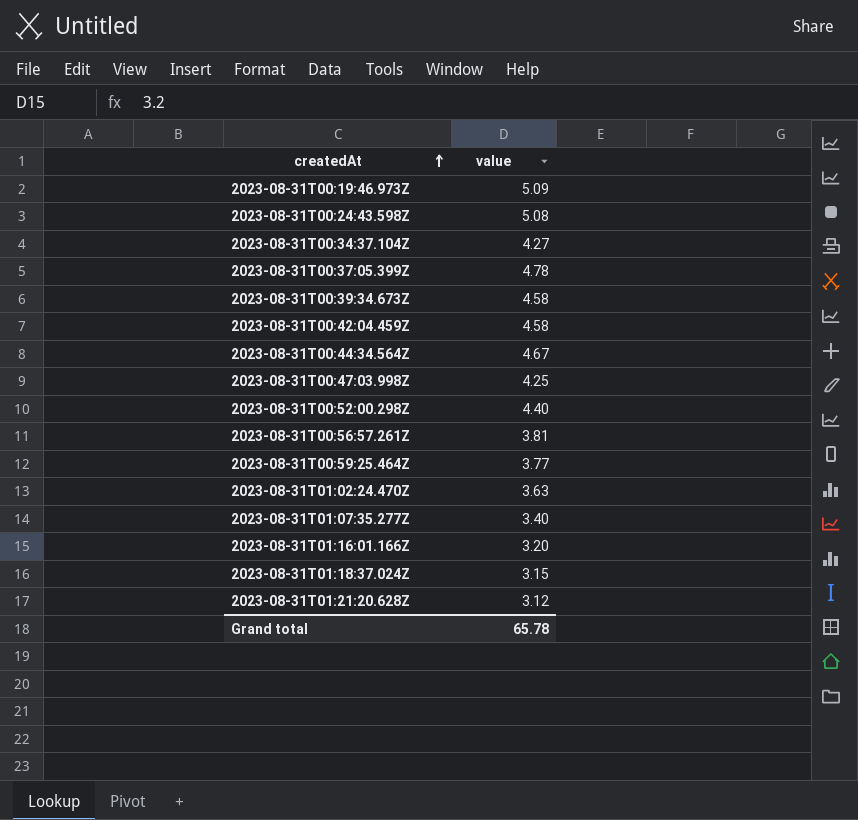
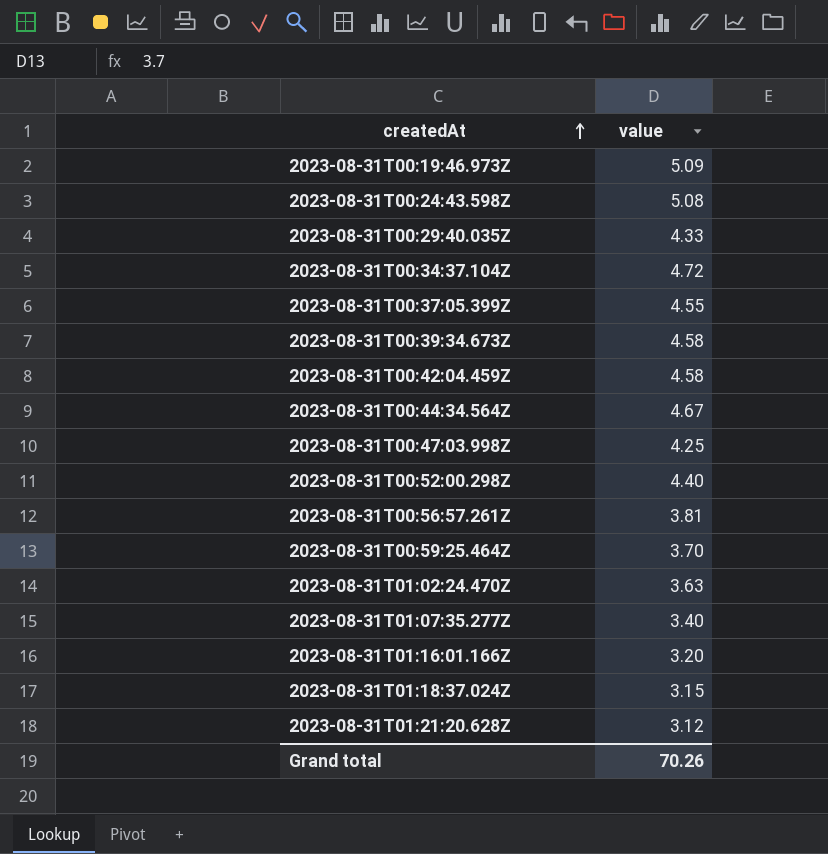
row 2023-08-31T00:29:40.035Z: none -> 4.33
2023-08-31T00:34:37.104Z | value: 4.27 -> 4.72
2023-08-31T00:37:05.399Z | value: 4.78 -> 4.55
2023-08-31T00:59:25.464Z | value: 3.77 -> 3.70
Grand total | value: 65.78 -> 70.26

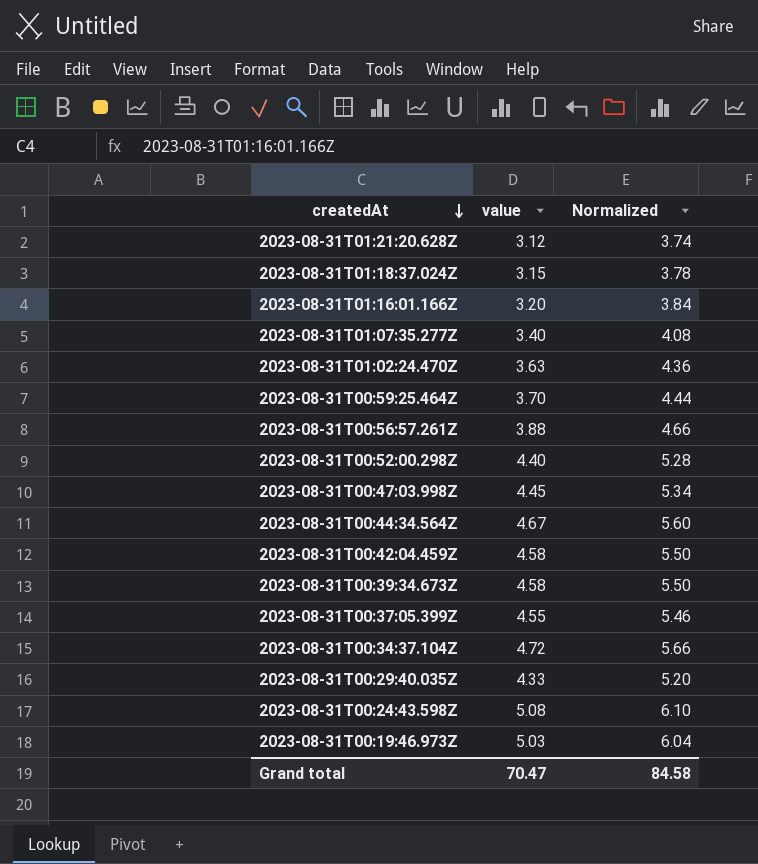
row order: createdAt ascending -> createdAt descending
column Normalized | formula: none -> [value] * 1.2
2023-08-31T00:56:57.261Z | value: 3.81 -> 3.88
2023-08-31T00:47:03.998Z | value: 4.25 -> 4.45
2023-08-31T00:19:46.973Z | value: 5.09 -> 5.03
Grand total | value: 70.26 -> 70.47

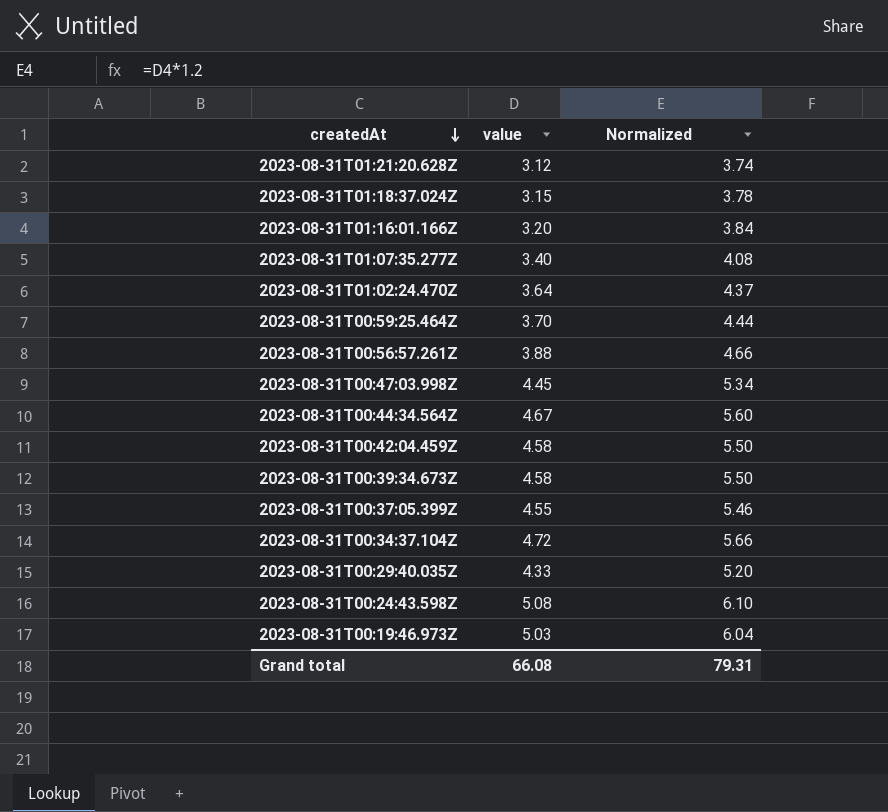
row 2023-08-31T00:52:00.298Z: 4.40 | 5.28 -> none
2023-08-31T01:02:24.470Z | value: 3.63 -> 3.64
2023-08-31T01:02:24.470Z | Normalized: 4.36 -> 4.37
Grand total | value: 70.47 -> 66.08
Grand total | Normalized: 84.58 -> 79.31

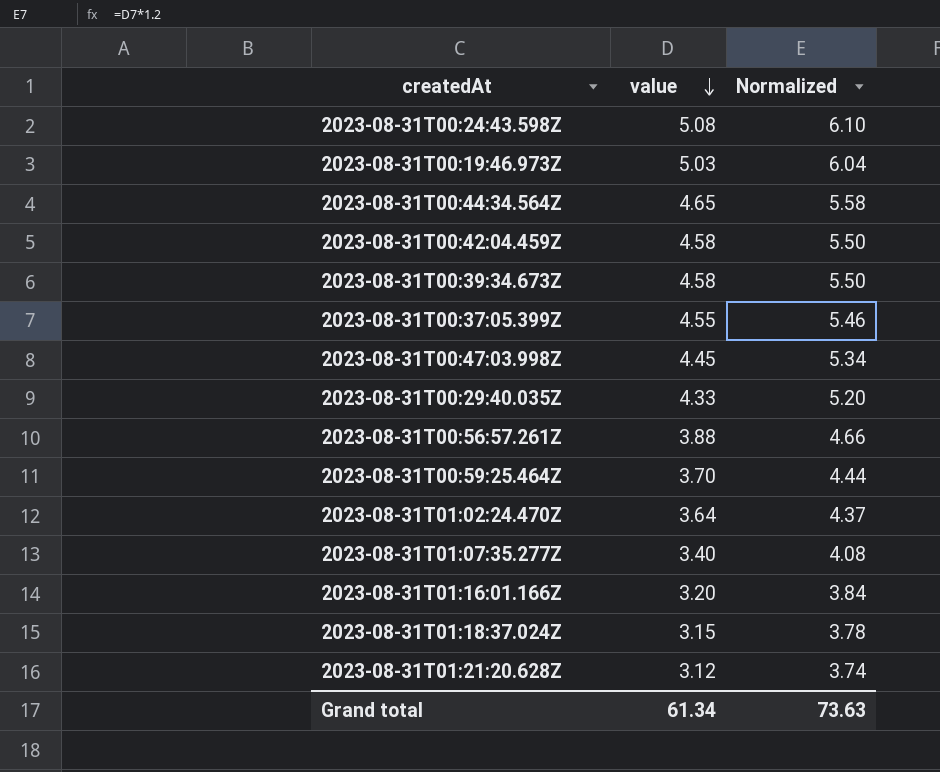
row order: createdAt descending -> value descending
row 2023-08-31T00:34:37.104Z: 4.72 | 5.66 -> none
2023-08-31T00:44:34.564Z | value: 4.67 -> 4.65
2023-08-31T00:44:34.564Z | Normalized: 5.60 -> 5.58
Grand total | value: 66.08 -> 61.34
Grand total | Normalized: 79.31 -> 73.63

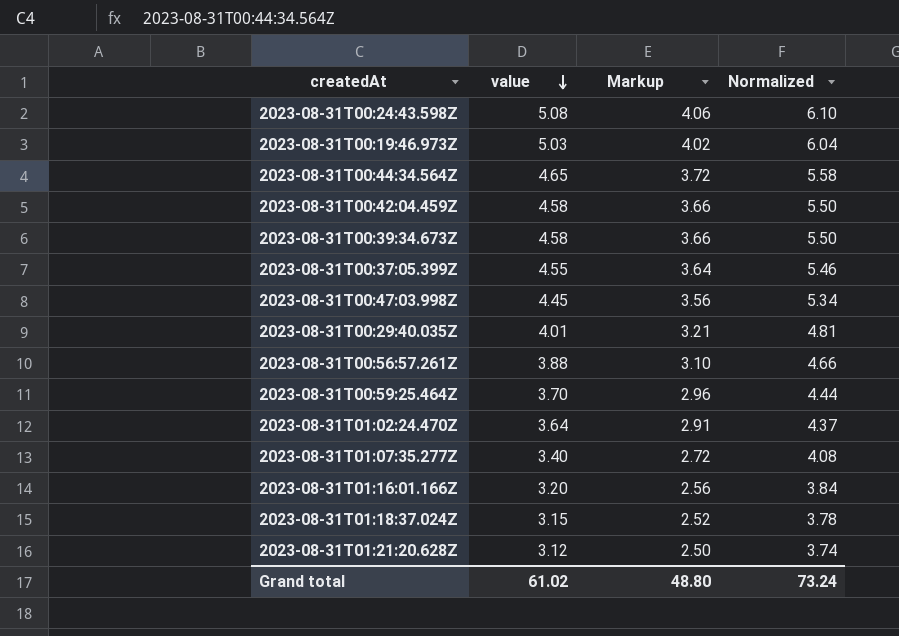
column Markup | formula: none -> [value] * 0.8
2023-08-31T00:29:40.035Z | value: 4.33 -> 4.01
2023-08-31T00:29:40.035Z | Normalized: 5.20 -> 4.81
Grand total | value: 61.34 -> 61.02
Grand total | Normalized: 73.63 -> 73.24

